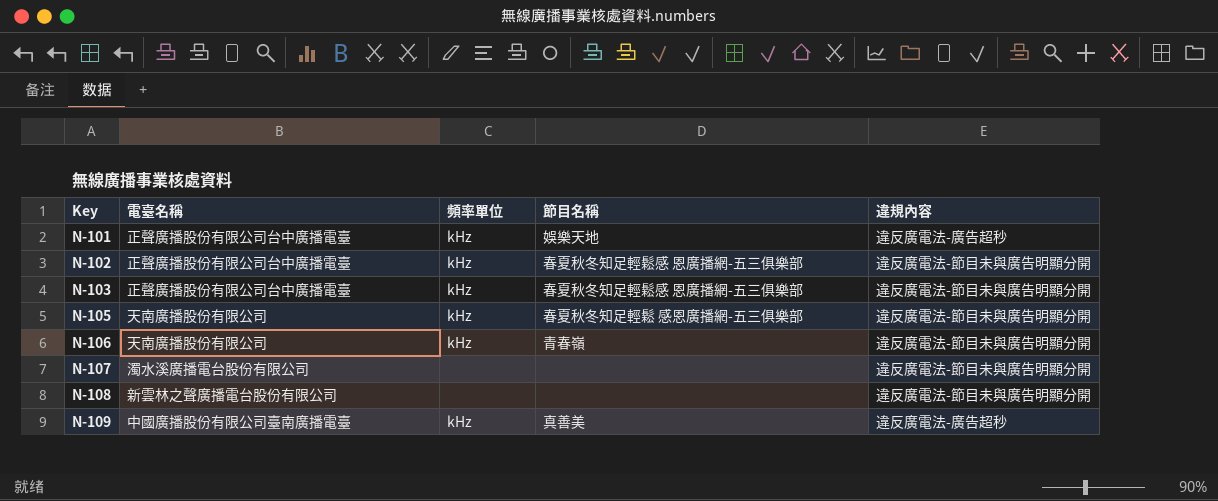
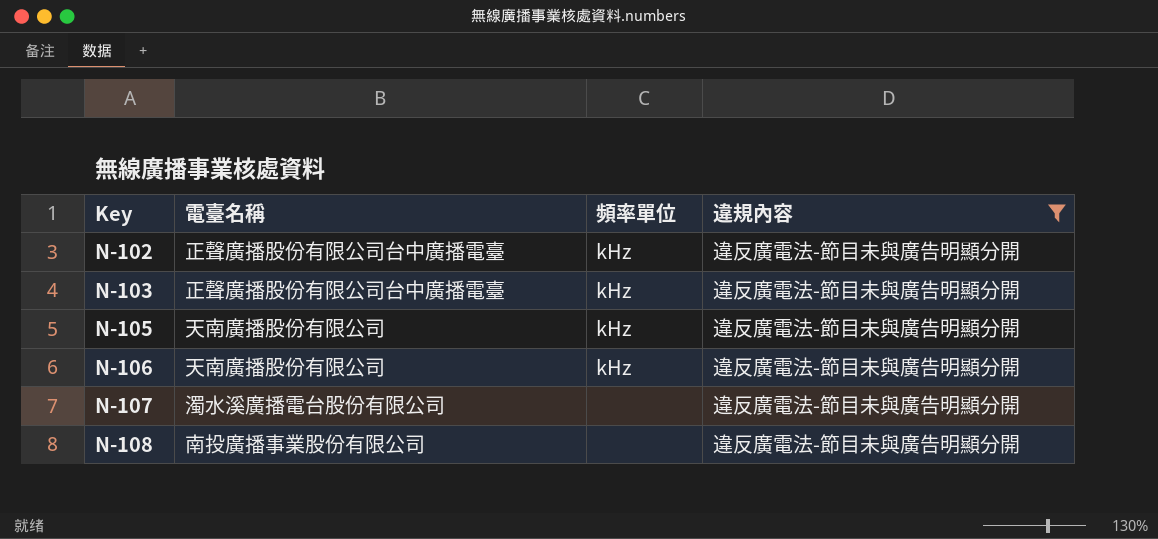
filter: none -> 違規內容 = 違反廣電法-節目未與廣告明顯分開
column 節目名稱 | position: 4 -> none
N-108 | 電臺名稱: 新雲林之聲廣播電台股份有限公司 -> 南投廣播事業股份有限公司

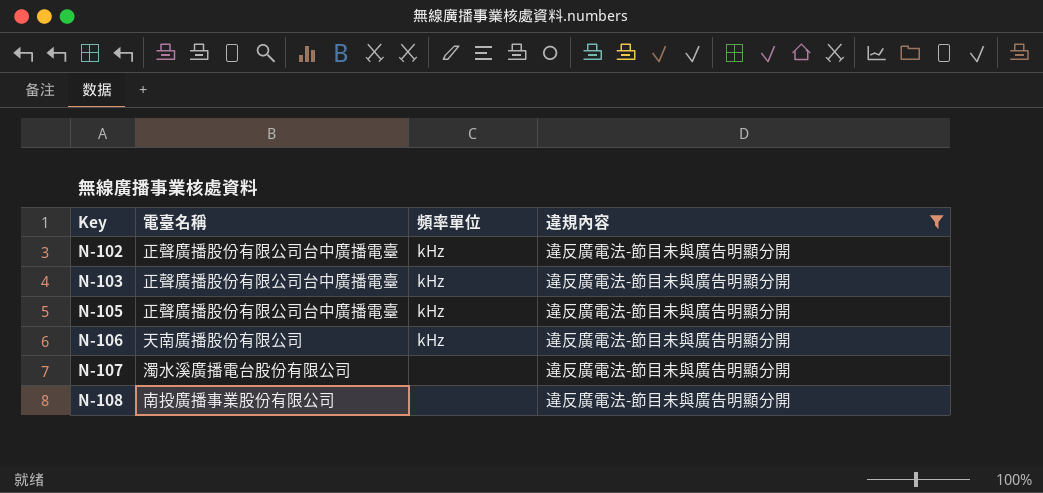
N-105 | 電臺名稱: 天南廣播股份有限公司 -> 正聲廣播股份有限公司台中廣播電臺

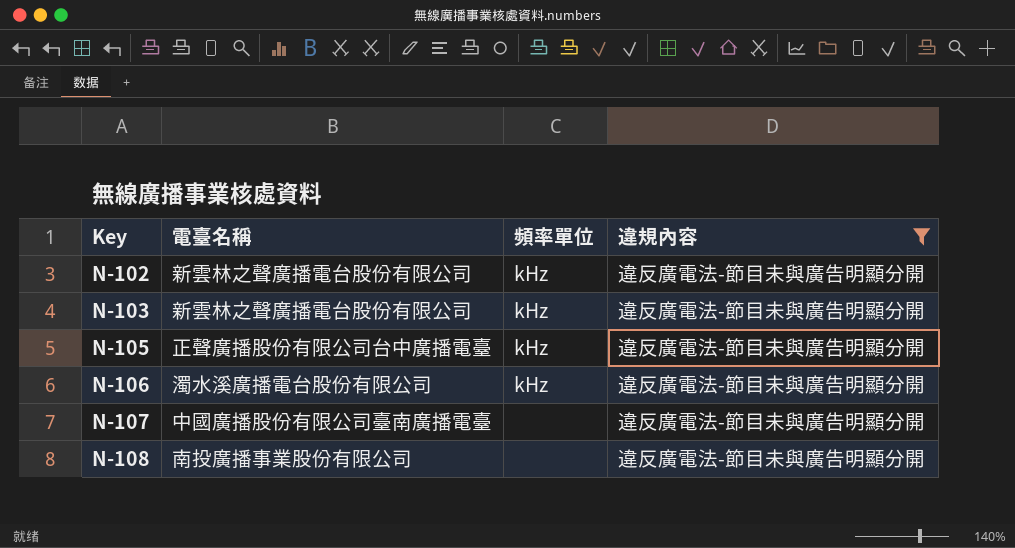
N-102 | 電臺名稱: 正聲廣播股份有限公司台中廣播電臺 -> 新雲林之聲廣播電台股份有限公司
N-103 | 電臺名稱: 正聲廣播股份有限公司台中廣播電臺 -> 新雲林之聲廣播電台股份有限公司
N-106 | 電臺名稱: 天南廣播股份有限公司 -> 濁水溪廣播電台股份有限公司
N-107 | 電臺名稱: 濁水溪廣播電台股份有限公司 -> 中國廣播股份有限公司臺南廣播電臺

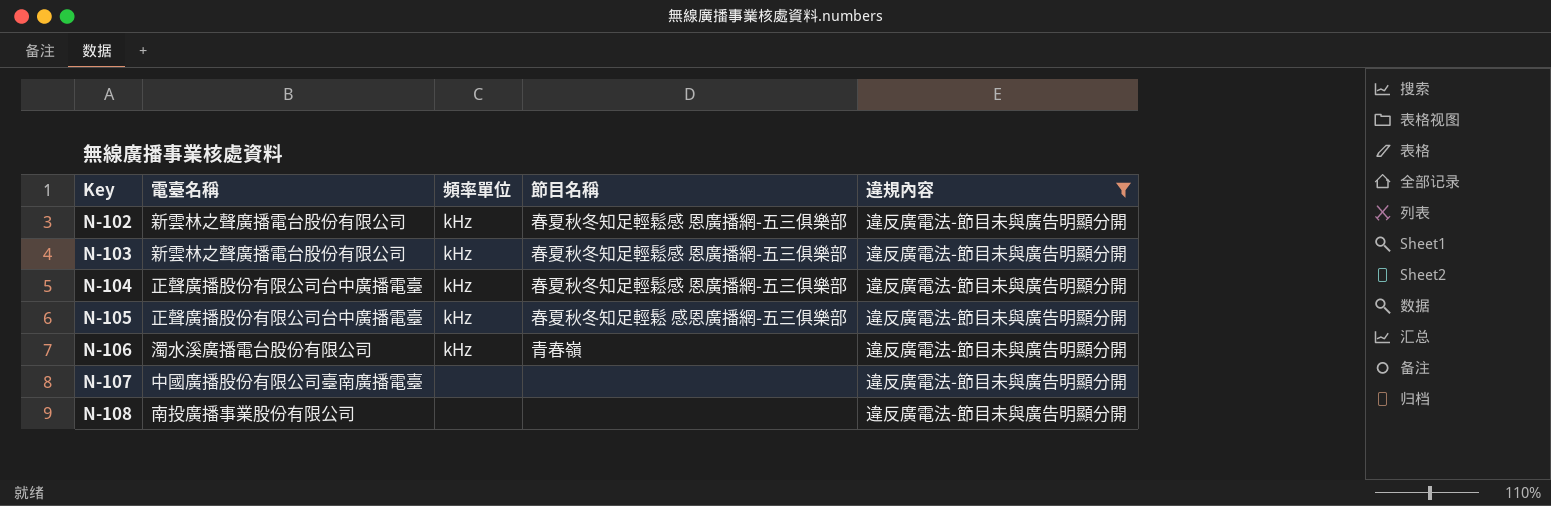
column 節目名稱 | position: none -> 4
row N-104: none -> 正聲廣播股份有限公司台中廣播電臺 | kHz | 春夏秋冬知足輕鬆感 恩廣播網-五三俱樂部 | 違反廣電法-節目未與廣告明顯分開

